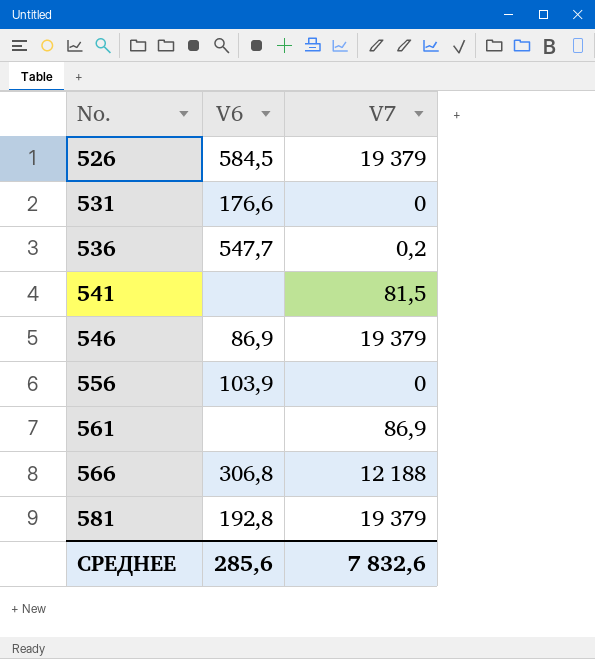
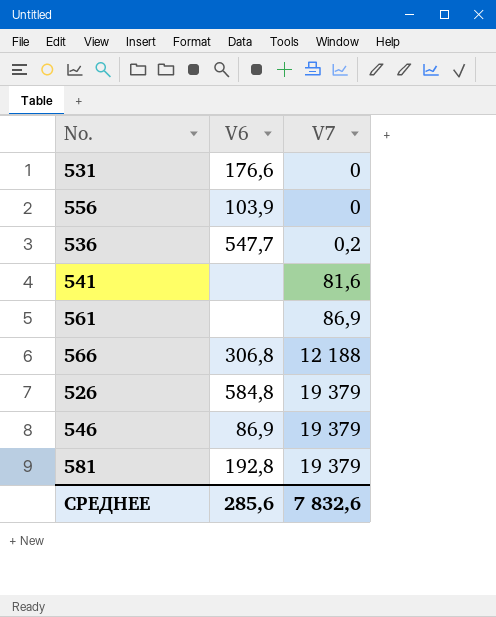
row order: No. ascending -> V7 ascending
541 | V7: 81,5 -> 81,6
526 | V6: 584,5 -> 584,8

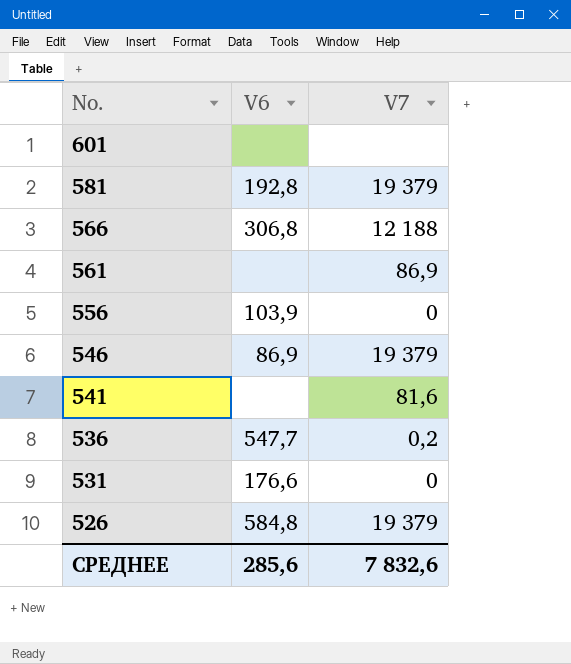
row order: V7 ascending -> No. descending
row 601: none -> none | none

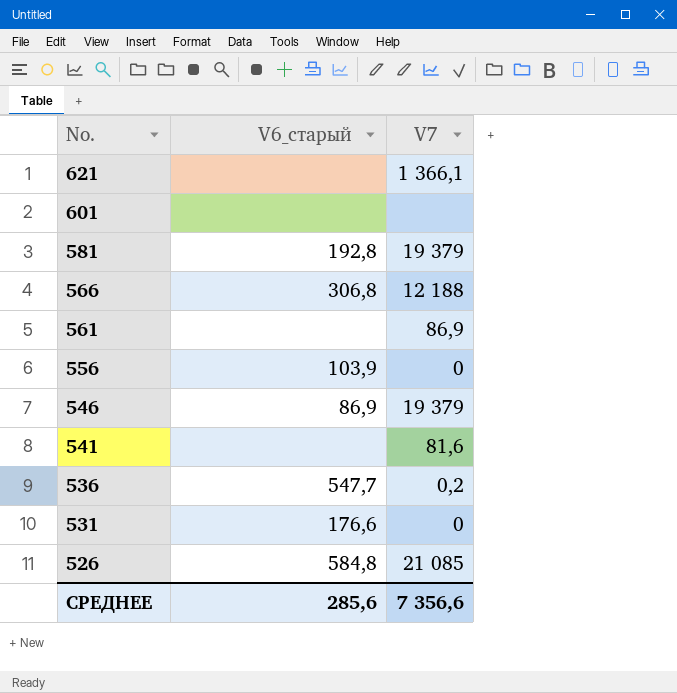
column name: V6 -> V6_старый
row 621: none -> none | 1 366,1
526 | V7: 19 379 -> 21 085
СРЕДНЕЕ | V7: 7 832,6 -> 7 356,6

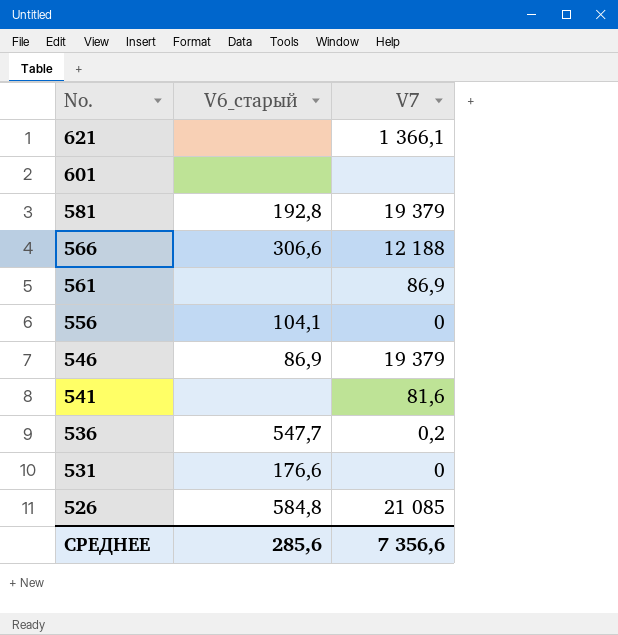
566 | V6_старый: 306,8 -> 306,6
556 | V6_старый: 103,9 -> 104,1

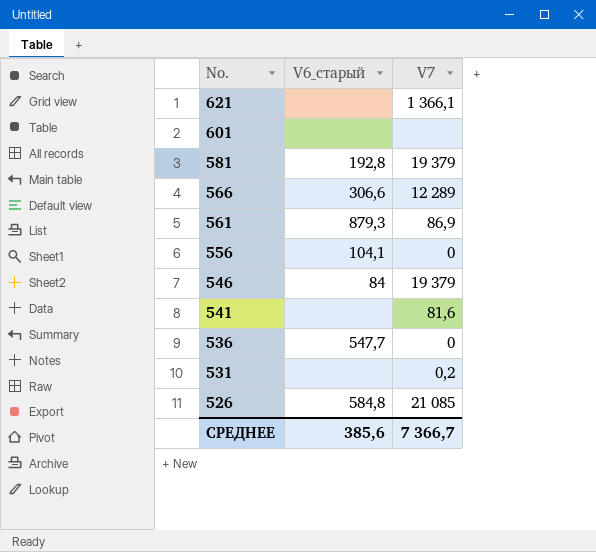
566 | V7: 12 188 -> 12 289
561 | V6_старый: none -> 879,3
546 | V6_старый: 86,9 -> 84
536 | V7: 0,2 -> 0
531 | V6_старый: 176,6 -> none
531 | V7: 0 -> 0,2
СРЕДНЕЕ | V6_старый: 285,6 -> 385,6
СРЕДНЕЕ | V7: 7 356,6 -> 7 366,7

